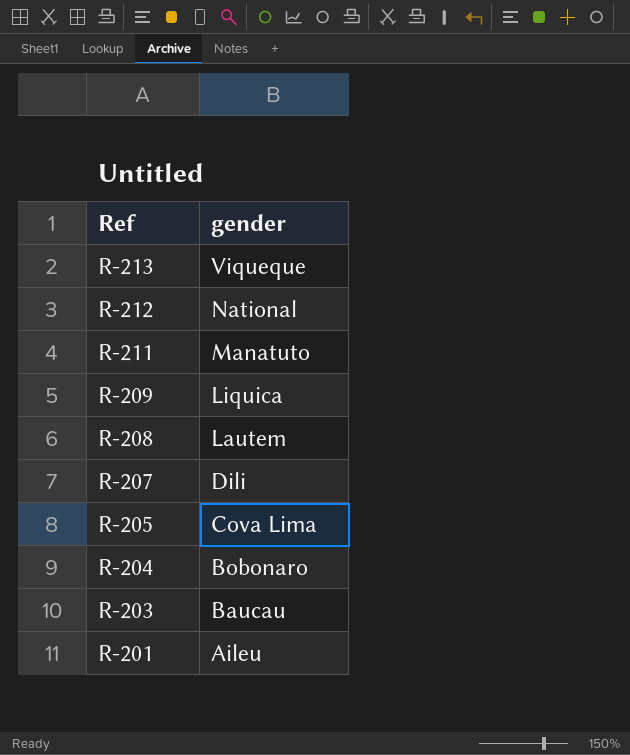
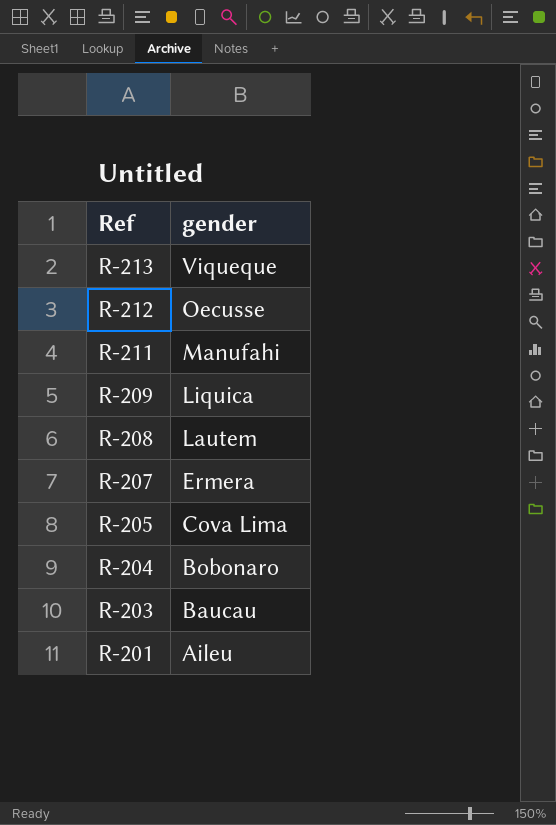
R-212 | gender: National -> Oecusse
R-211 | gender: Manatuto -> Manufahi
R-207 | gender: Dili -> Ermera

